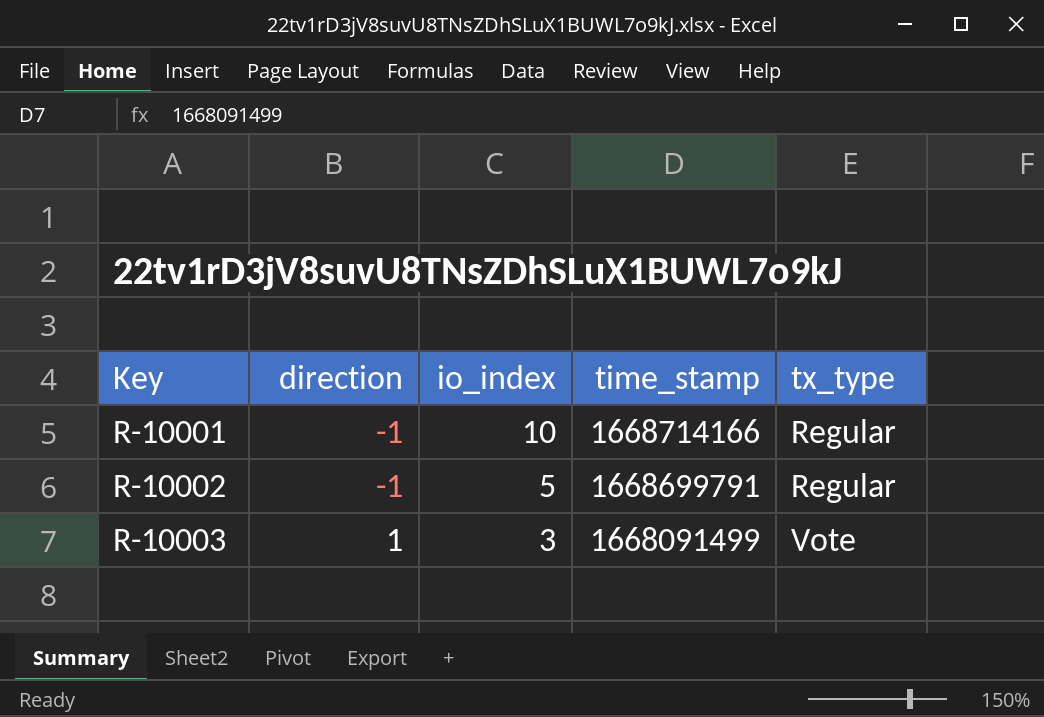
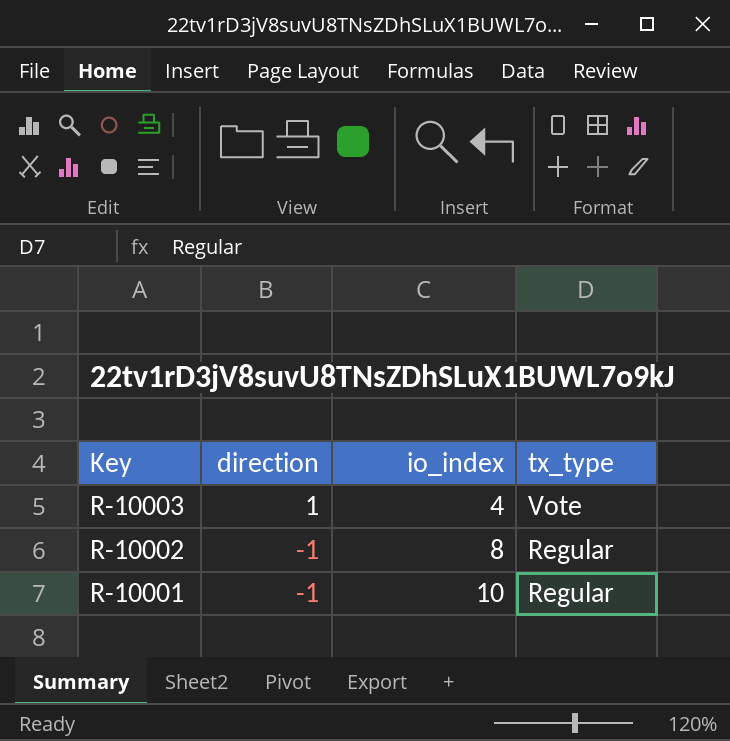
row order: Key ascending -> Key descending
column time_stamp | position: 4 -> none
R-10003 | io_index: 3 -> 4
R-10002 | io_index: 5 -> 8

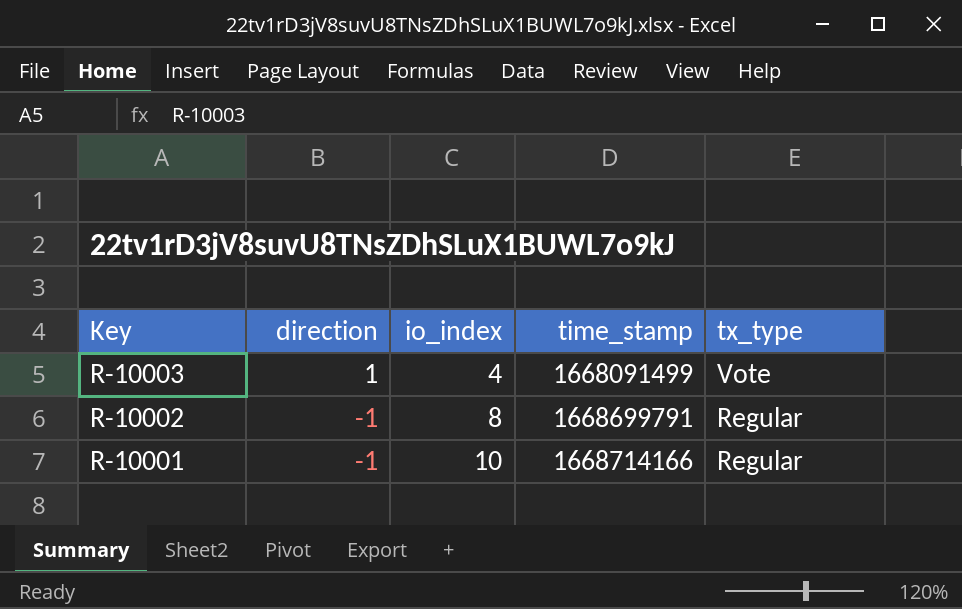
column time_stamp | position: none -> 4

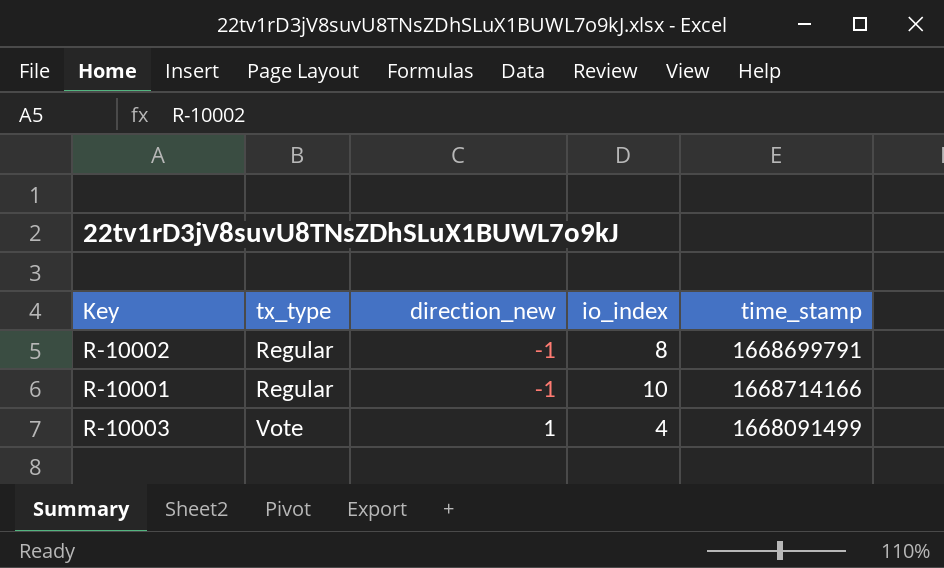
row order: Key descending -> tx_type ascending
column tx_type | position: 5 -> 2
column name: direction -> direction_new

